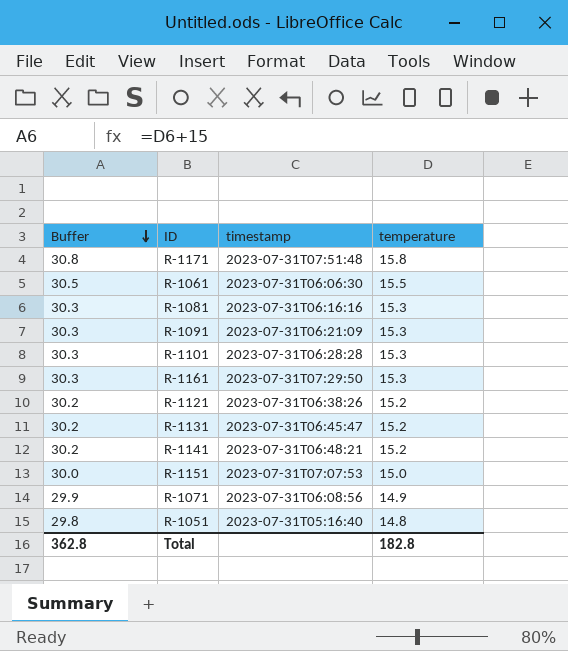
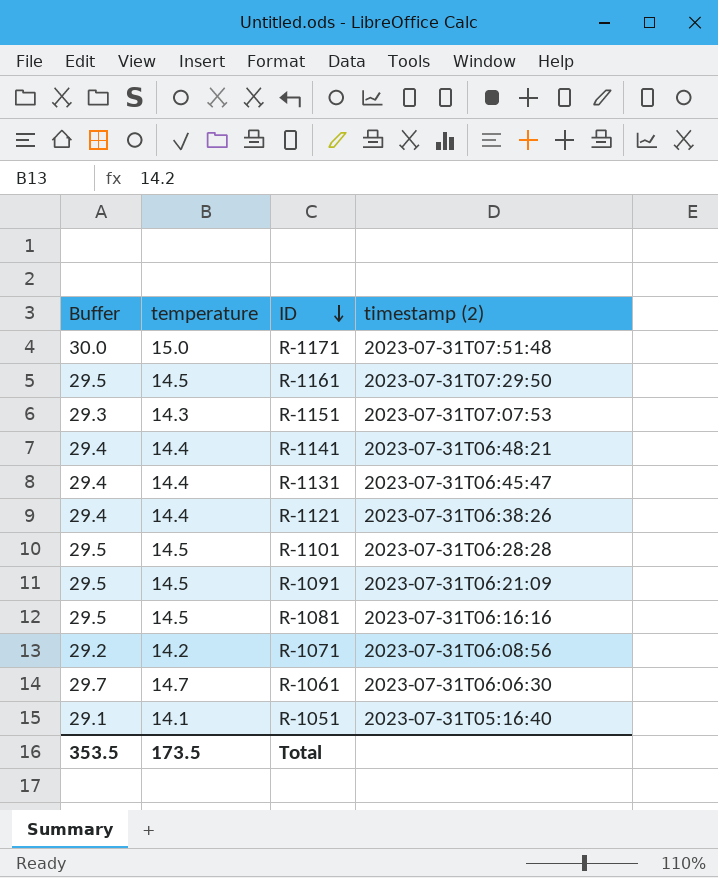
row order: Buffer descending -> ID descending
column temperature | position: 4 -> 2
column name: timestamp -> timestamp (2)
R-1171 | Buffer: 30.8 -> 30.0
R-1171 | temperature: 15.8 -> 15.0
R-1161 | Buffer: 30.3 -> 29.5
R-1161 | temperature: 15.3 -> 14.5
R-1151 | Buffer: 30.0 -> 29.3
R-1151 | temperature: 15.0 -> 14.3
R-1141 | Buffer: 30.2 -> 29.4
R-1141 | temperature: 15.2 -> 14.4
R-1131 | Buffer: 30.2 -> 29.4
R-1131 | temperature: 15.2 -> 14.4
R-1121 | Buffer: 30.2 -> 29.4
R-1121 | temperature: 15.2 -> 14.4
R-1101 | Buffer: 30.3 -> 29.5
R-1101 | temperature: 15.3 -> 14.5
R-1091 | Buffer: 30.3 -> 29.5
R-1091 | temperature: 15.3 -> 14.5
R-1081 | Buffer: 30.3 -> 29.5
R-1081 | temperature: 15.3 -> 14.5
R-1071 | Buffer: 29.9 -> 29.2
R-1071 | temperature: 14.9 -> 14.2
R-1061 | Buffer: 30.5 -> 29.7
R-1061 | temperature: 15.5 -> 14.7
R-1051 | Buffer: 29.8 -> 29.1
R-1051 | temperature: 14.8 -> 14.1
Total | Buffer: 362.8 -> 353.5
Total | temperature: 182.8 -> 173.5

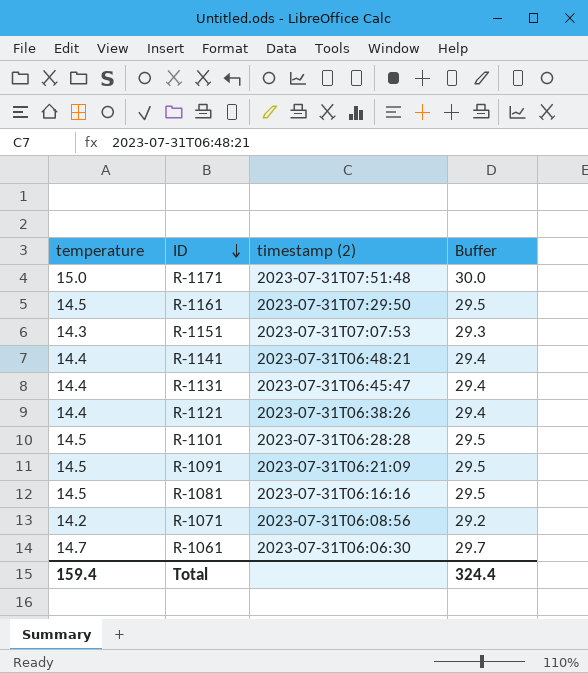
column Buffer | position: 1 -> 4
row R-1051: 29.1 | 14.1 | 2023-07-31T05:16:40 -> none
Total | temperature: 173.5 -> 159.4
Total | Buffer: 353.5 -> 324.4

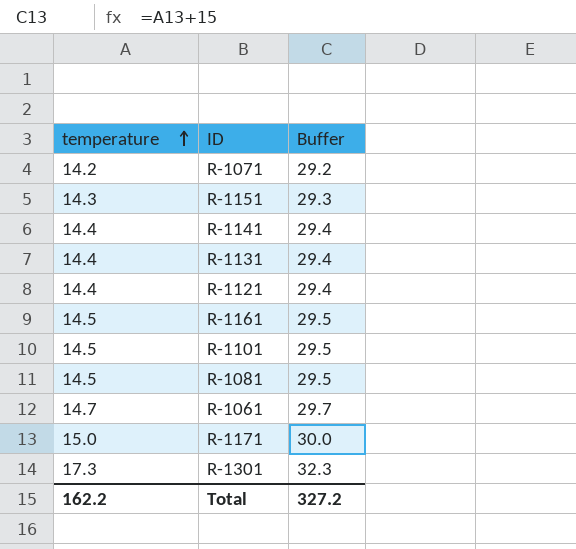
row order: ID descending -> temperature ascending
column timestamp (2) | position: 3 -> none
row R-1091: 14.5 | 2023-07-31T06:21:09 | 29.5 -> none
row R-1301: none -> 17.3 | 32.3
Total | temperature: 159.4 -> 162.2
Total | Buffer: 324.4 -> 327.2

